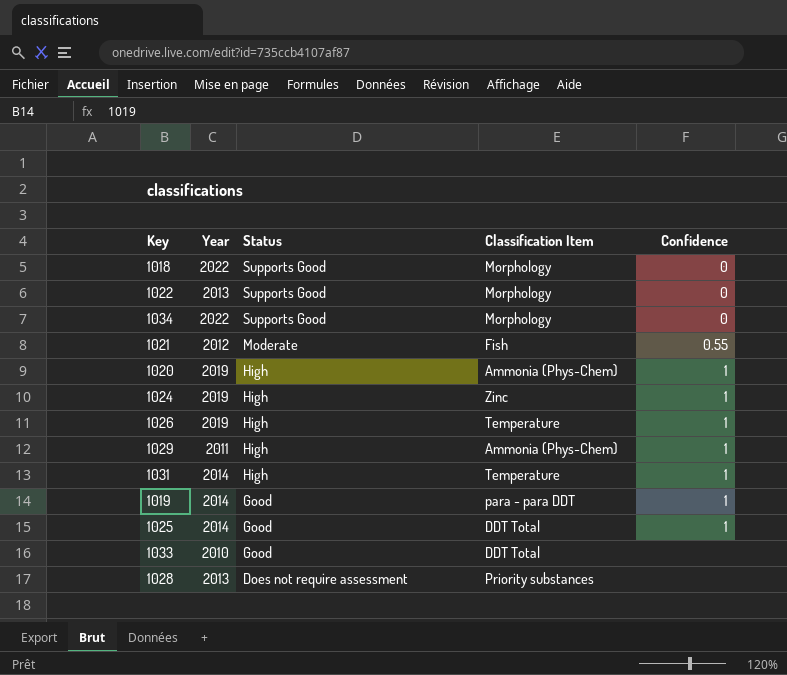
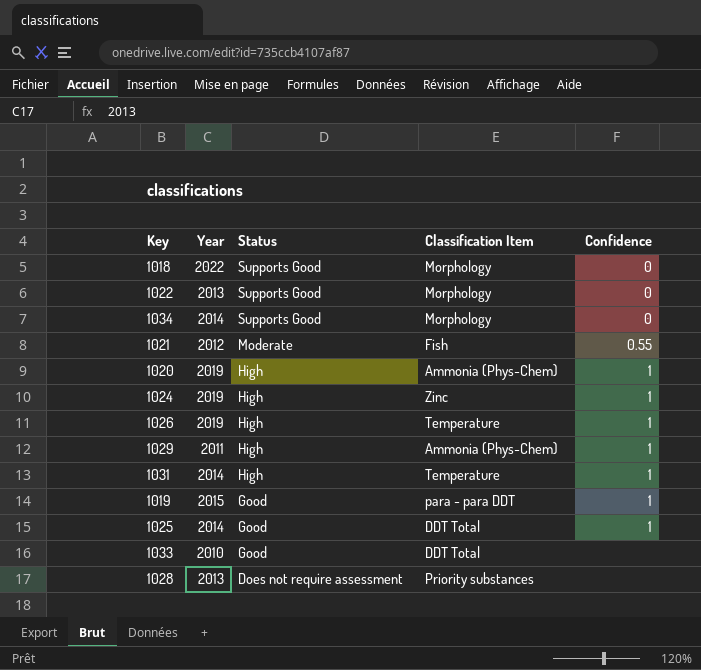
1034 | Year: 2022 -> 2014
1019 | Year: 2014 -> 2015

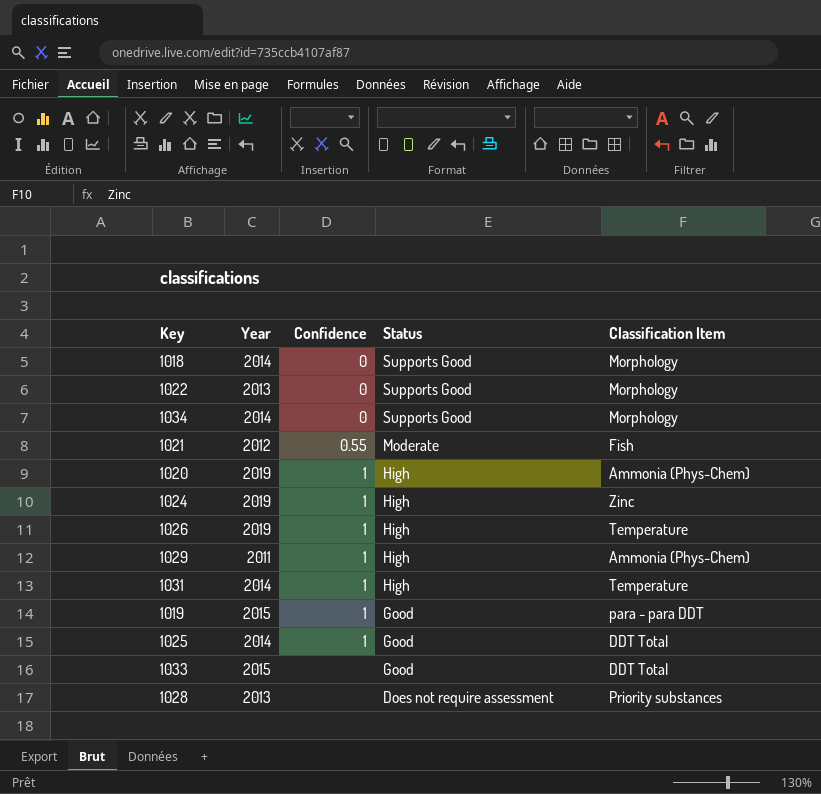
column Confidence | position: 5 -> 3
1018 | Year: 2022 -> 2014
1033 | Year: 2010 -> 2015

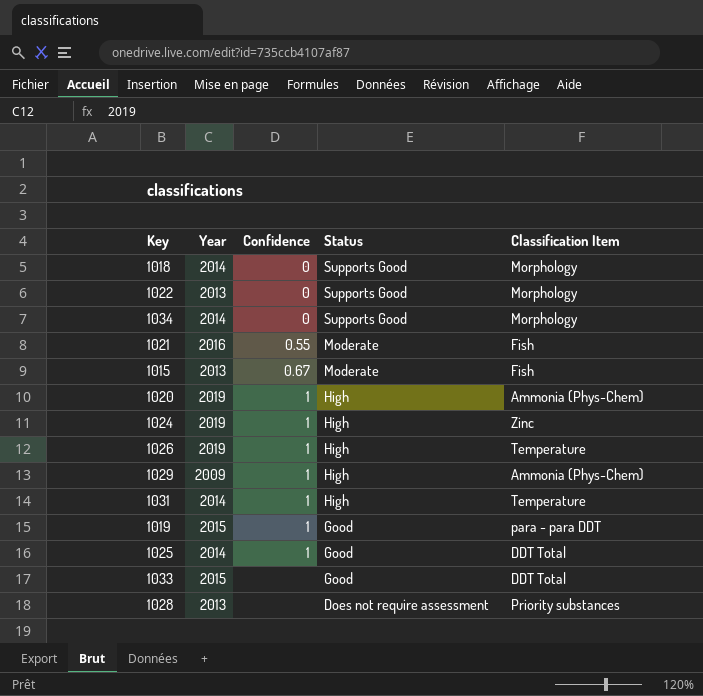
1021 | Year: 2012 -> 2016
row 1015: none -> 2013 | 0.67 | Moderate | Fish
1029 | Year: 2011 -> 2009

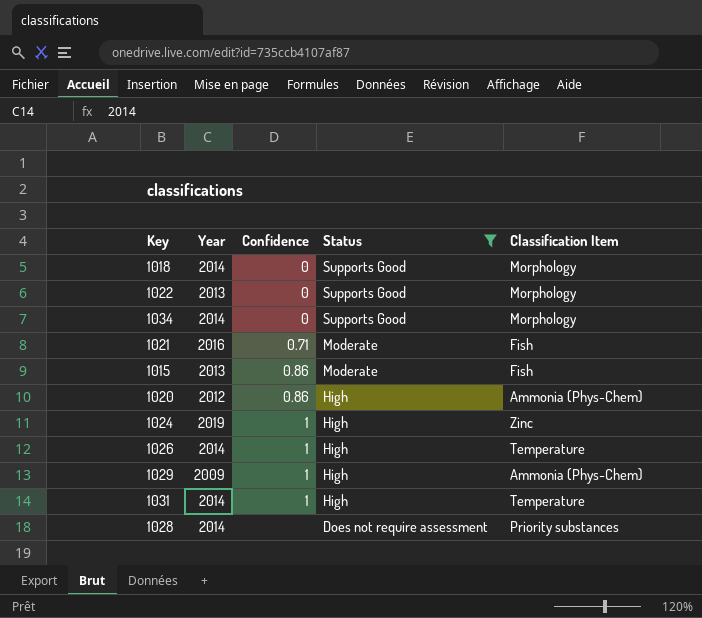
filter: none -> Status != Good
1021 | Confidence: 0.55 -> 0.71
1015 | Confidence: 0.67 -> 0.86
1020 | Year: 2019 -> 2012
1020 | Confidence: 1 -> 0.86
1026 | Year: 2019 -> 2014
1028 | Year: 2013 -> 2014

